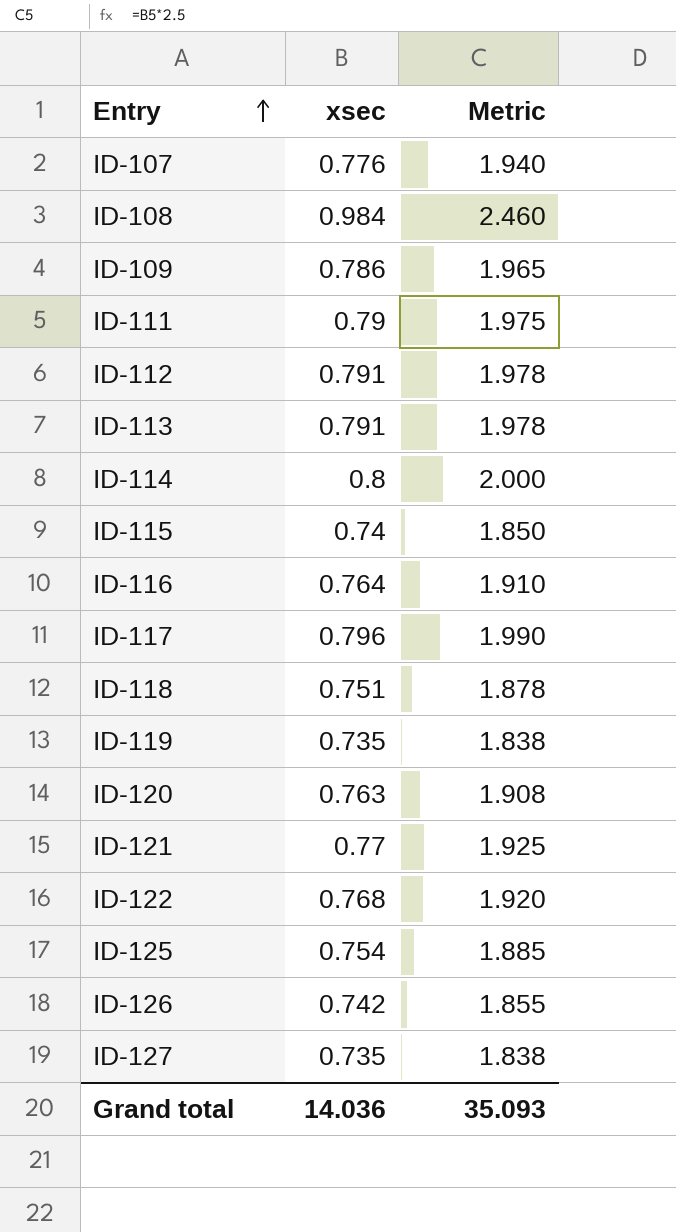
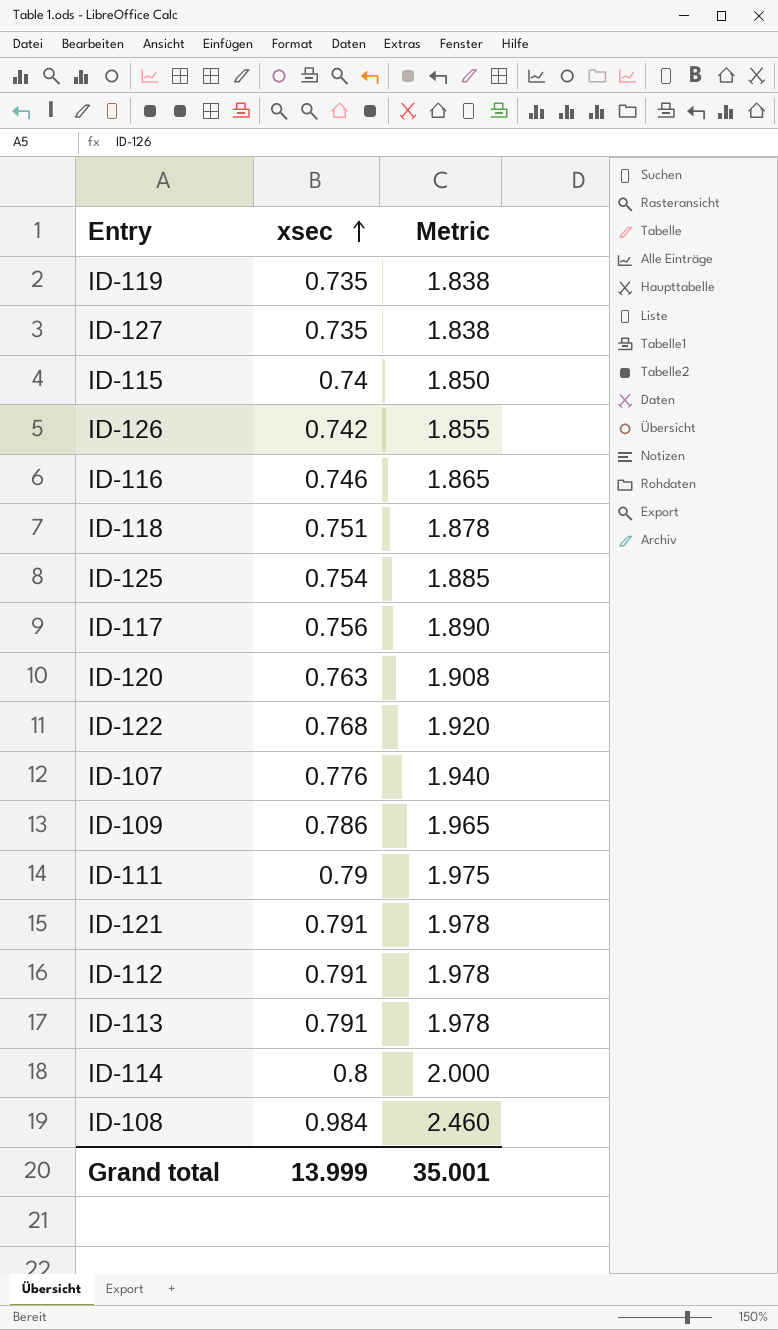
row order: Entry ascending -> xsec ascending
ID-116 | xsec: 0.764 -> 0.746
ID-116 | Metric: 1.910 -> 1.865
ID-117 | xsec: 0.796 -> 0.756
ID-117 | Metric: 1.990 -> 1.890
ID-121 | xsec: 0.77 -> 0.791
ID-121 | Metric: 1.925 -> 1.978
Grand total | xsec: 14.036 -> 13.999
Grand total | Metric: 35.093 -> 35.001

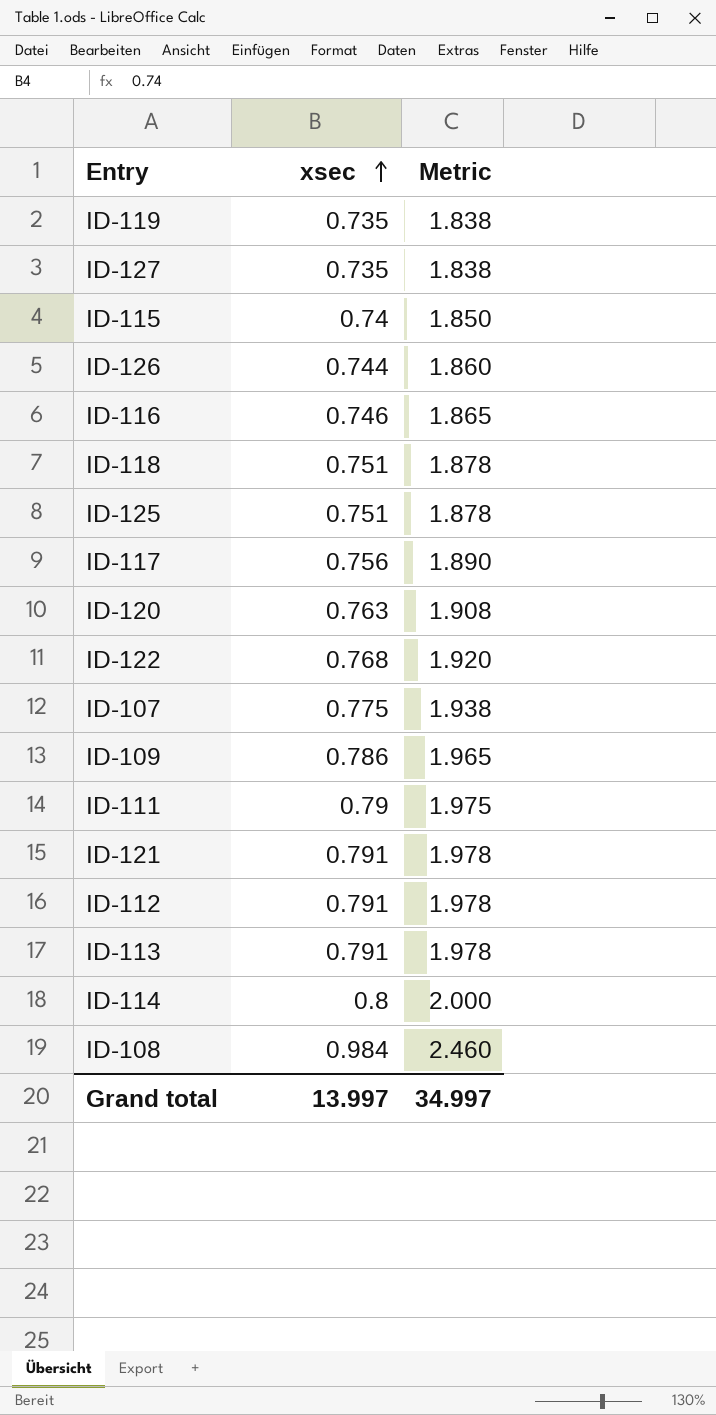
ID-126 | xsec: 0.742 -> 0.744
ID-126 | Metric: 1.855 -> 1.860
ID-125 | xsec: 0.754 -> 0.751
ID-125 | Metric: 1.885 -> 1.878
ID-107 | xsec: 0.776 -> 0.775
ID-107 | Metric: 1.940 -> 1.938
Grand total | xsec: 13.999 -> 13.997
Grand total | Metric: 35.001 -> 34.997

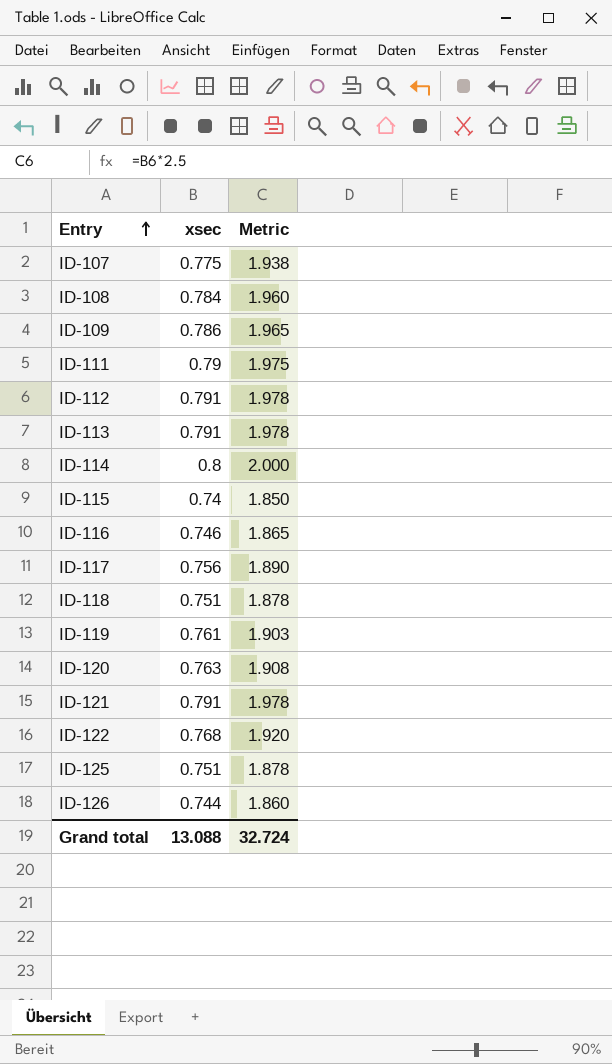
row order: xsec ascending -> Entry ascending
row ID-127: 0.735 | 1.838 -> none
ID-108 | xsec: 0.984 -> 0.784
ID-108 | Metric: 2.460 -> 1.960
ID-119 | xsec: 0.735 -> 0.761
ID-119 | Metric: 1.838 -> 1.903
Grand total | xsec: 13.997 -> 13.088
Grand total | Metric: 34.997 -> 32.724

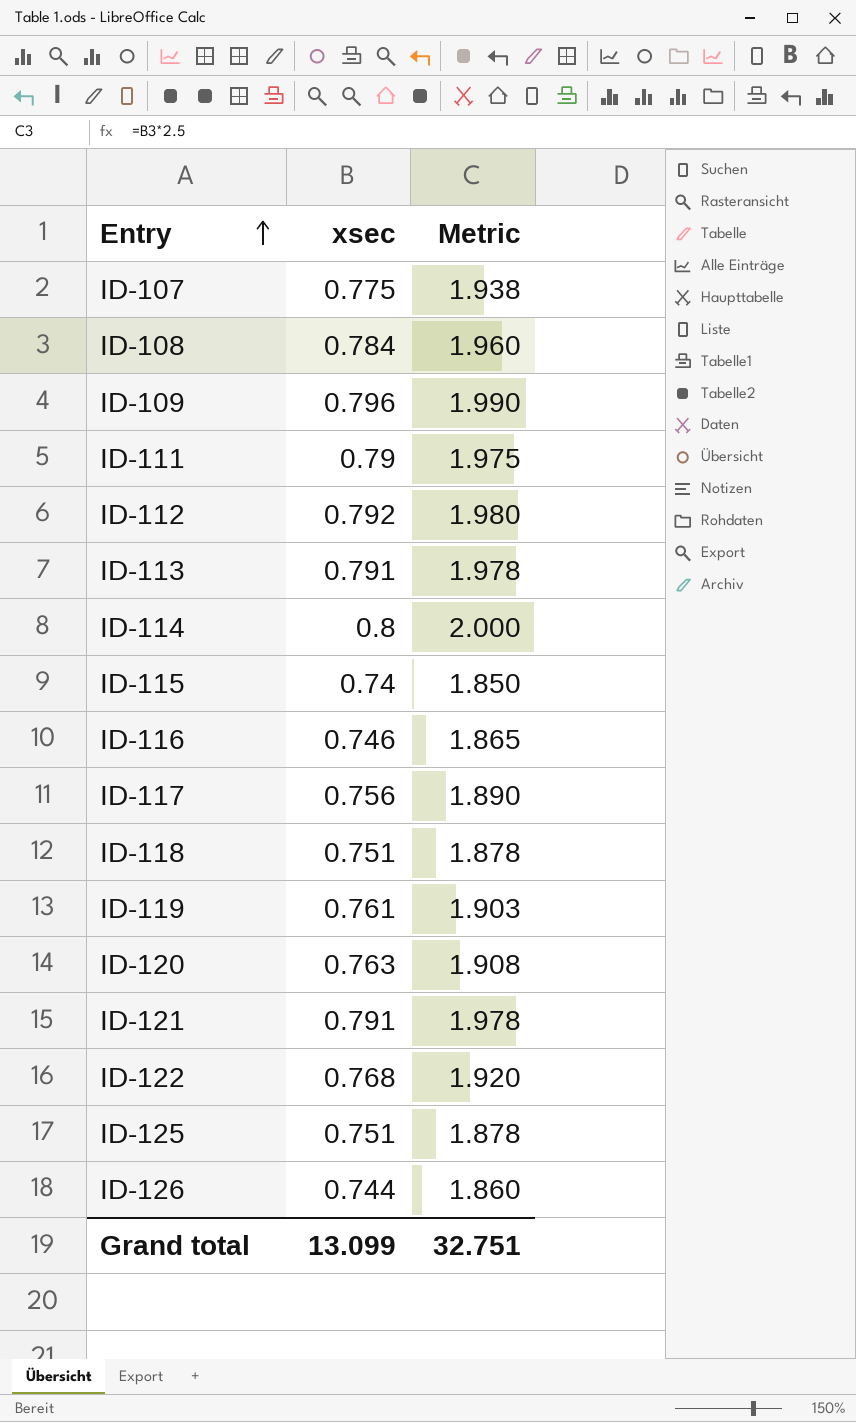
ID-109 | xsec: 0.786 -> 0.796
ID-109 | Metric: 1.965 -> 1.990
ID-112 | xsec: 0.791 -> 0.792
ID-112 | Metric: 1.978 -> 1.980
Grand total | xsec: 13.088 -> 13.099
Grand total | Metric: 32.724 -> 32.751

